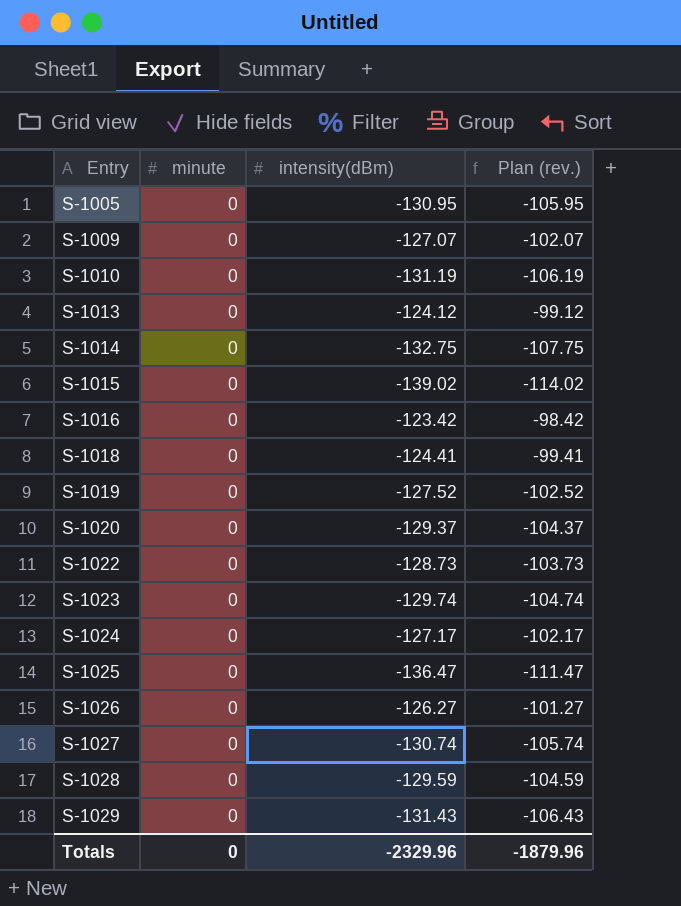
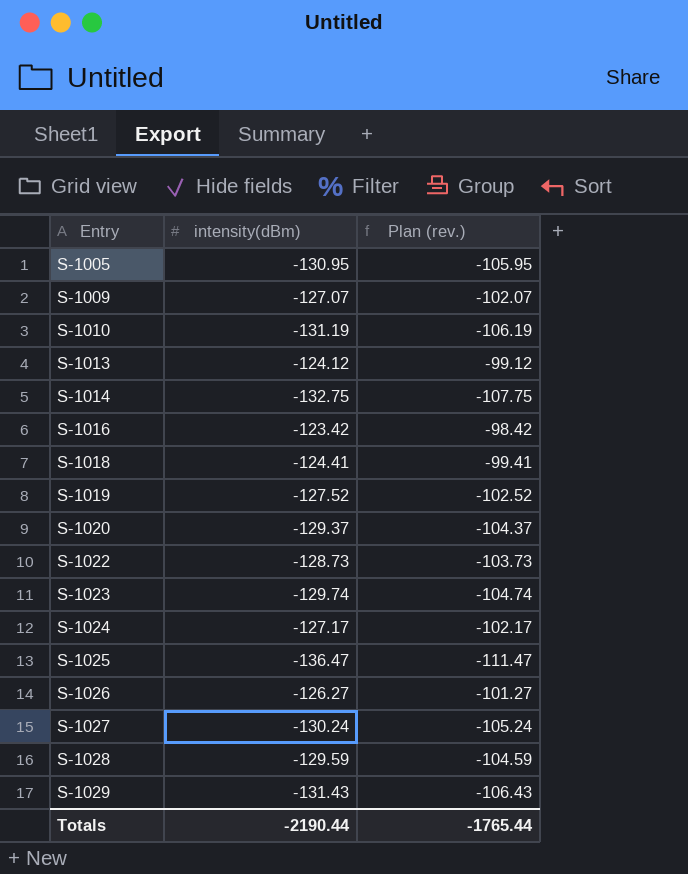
column minute | position: 2 -> none
row S-1015: 0 | -139.02 | -114.02 -> none
S-1027 | intensity(dBm): -130.74 -> -130.24
S-1027 | Plan (rev.): -105.74 -> -105.24
Totals | intensity(dBm): -2329.96 -> -2190.44
Totals | Plan (rev.): -1879.96 -> -1765.44

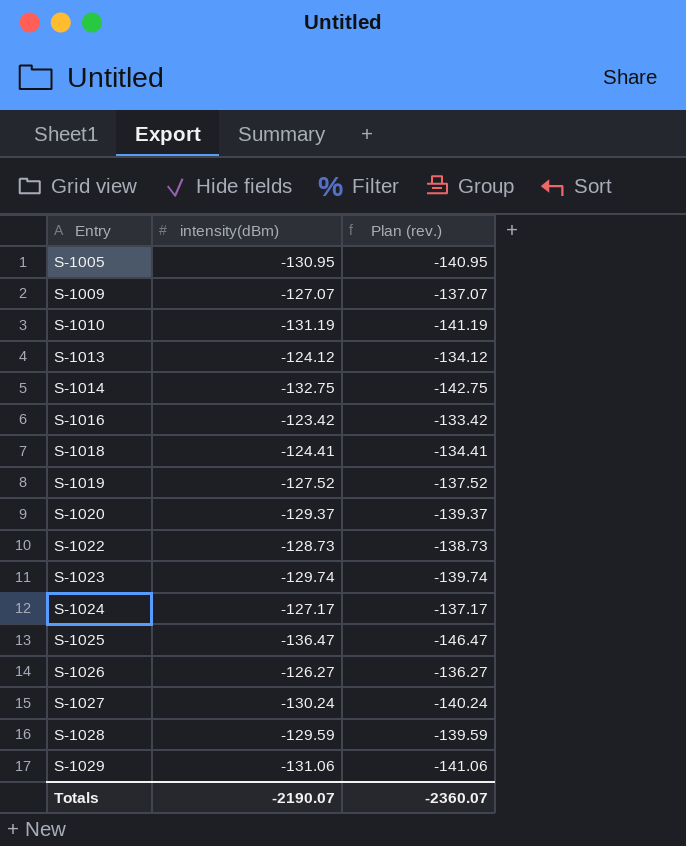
column Plan (rev.) | formula: [intensity(dBm)] + 25 -> [intensity(dBm)] - 10
S-1029 | intensity(dBm): -131.43 -> -131.06
Totals | intensity(dBm): -2190.44 -> -2190.07
Totals | Plan (rev.): -1765.44 -> -2360.07

